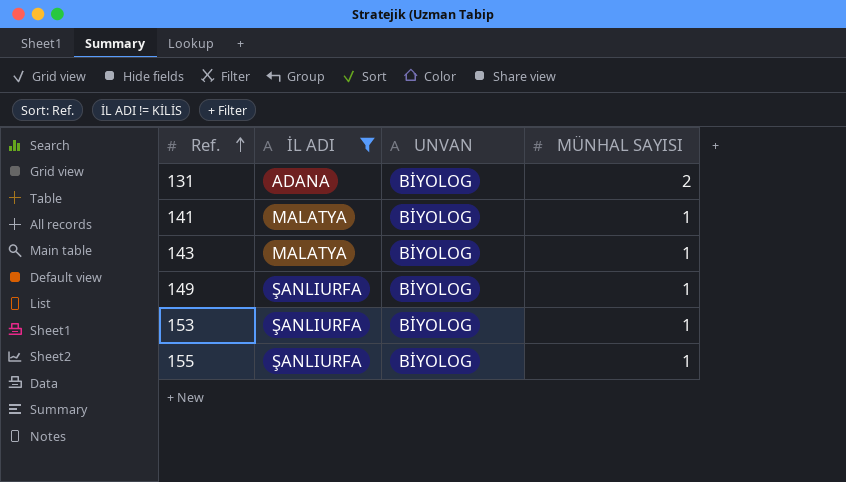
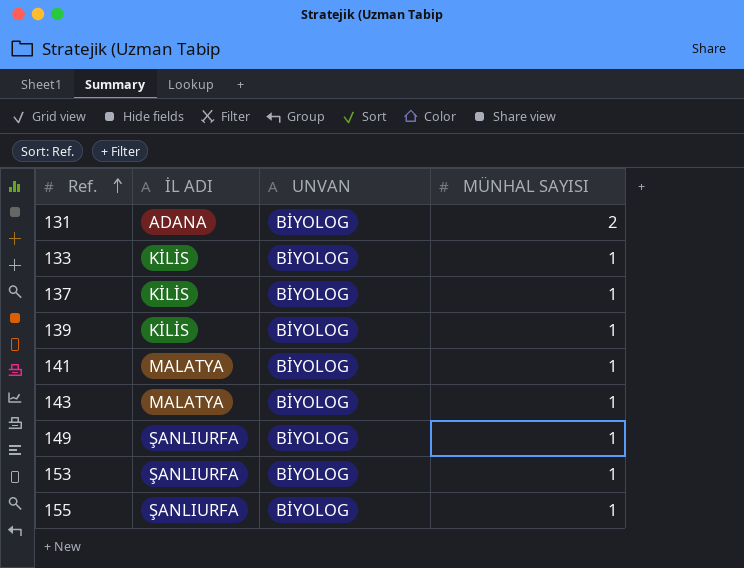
filter: İL ADI != KİLİS -> none

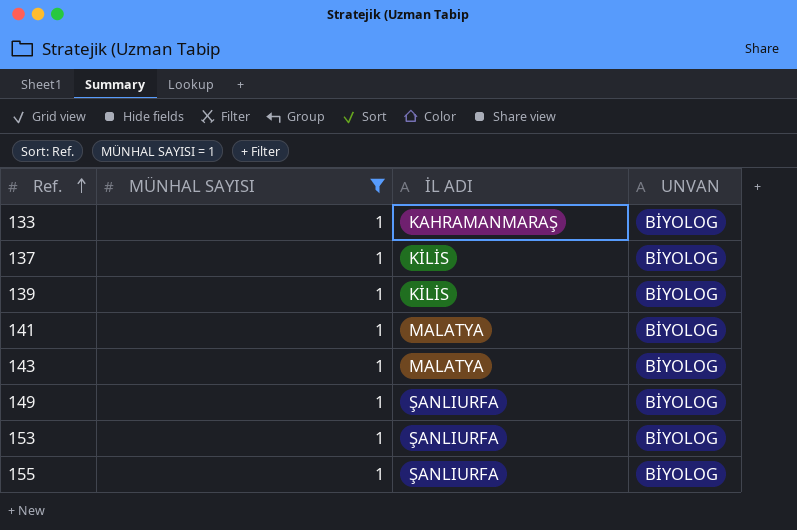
filter: none -> MÜNHAL SAYISI = 1
column MÜNHAL SAYISI | position: 4 -> 2
133 | İL ADI: KİLİS -> KAHRAMANMARAŞ

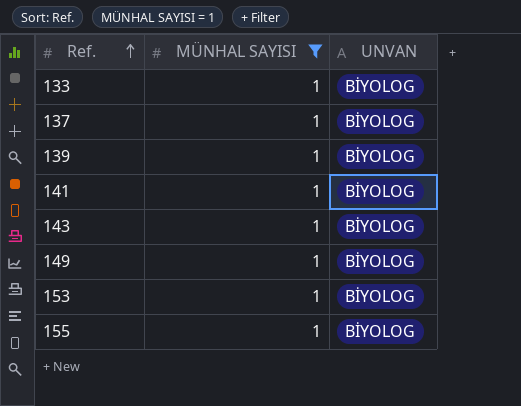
column İL ADI | position: 3 -> none

